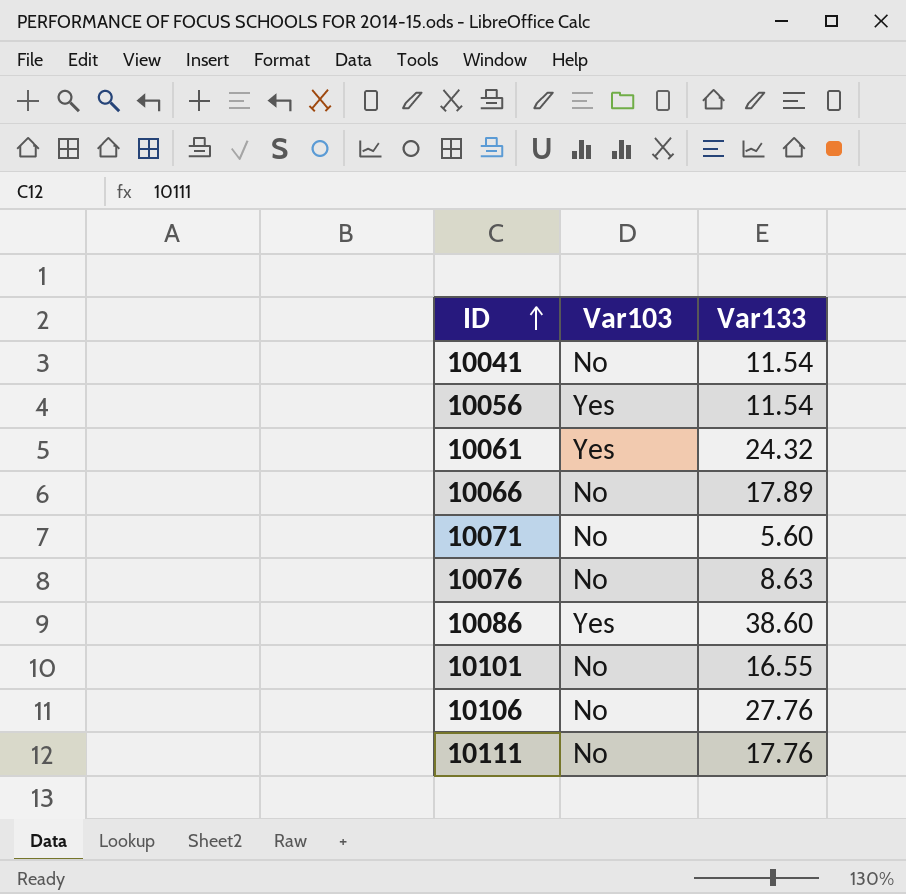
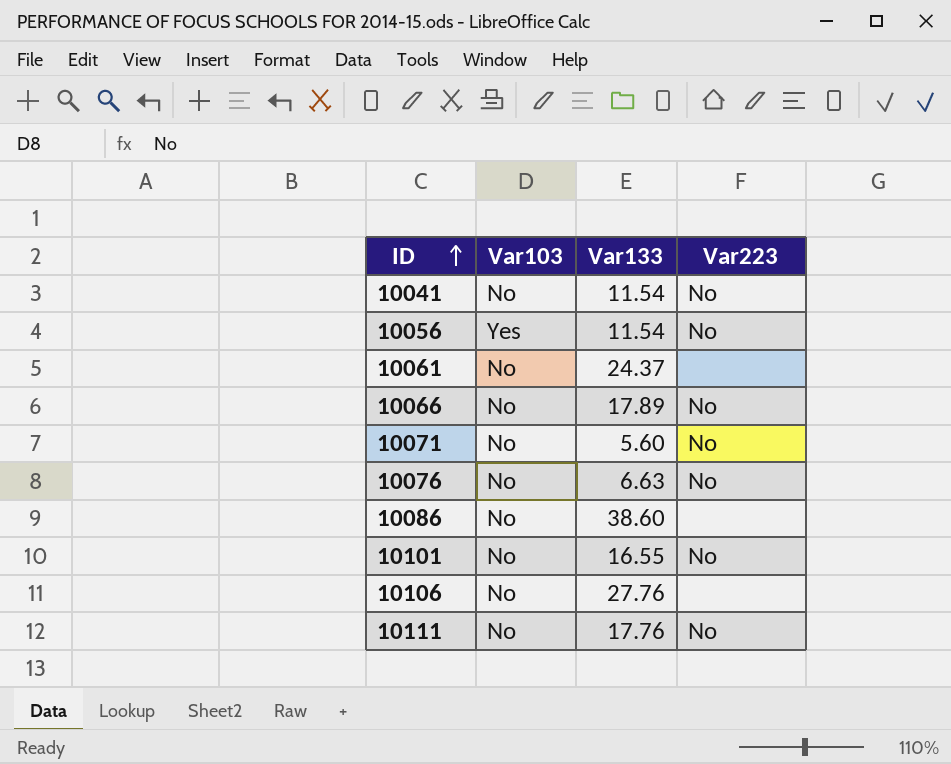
column Var223 | position: none -> 4
10061 | Var103: Yes -> No
10061 | Var133: 24.32 -> 24.37
10076 | Var133: 8.63 -> 6.63
10086 | Var103: Yes -> No

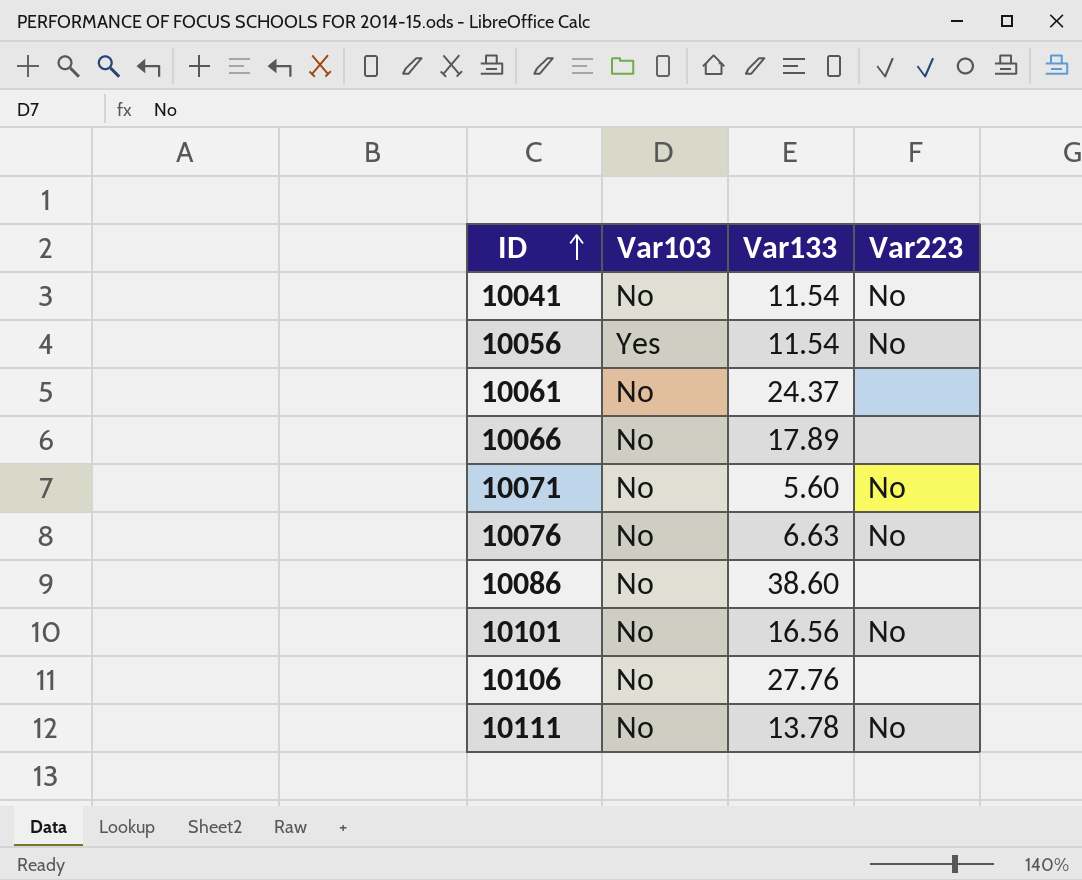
10066 | Var223: No -> none
10101 | Var133: 16.55 -> 16.56
10111 | Var133: 17.76 -> 13.78

